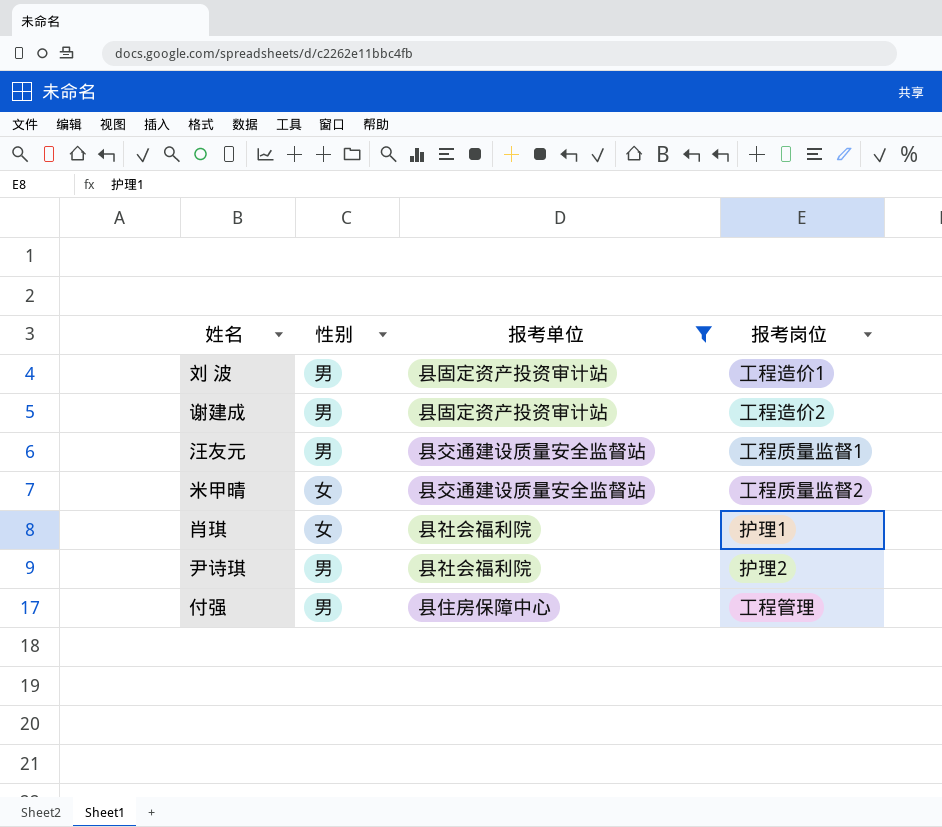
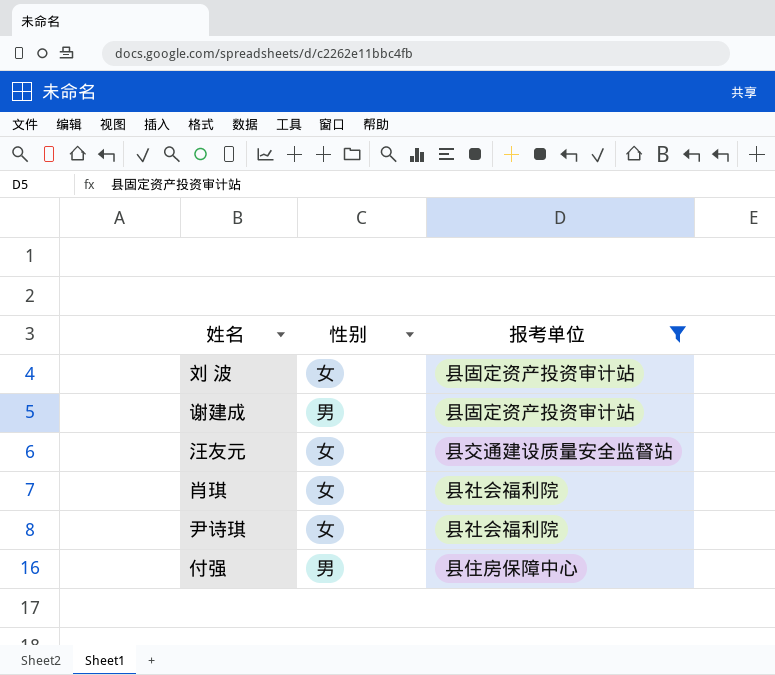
column 报考岗位 | position: 4 -> none
row 米甲晴: 女 | 县交通建设质量安全监督站 | 工程质量监督2 -> none
刘 波 | 性别: 男 -> 女
汪友元 | 性别: 男 -> 女
尹诗琪 | 性别: 男 -> 女

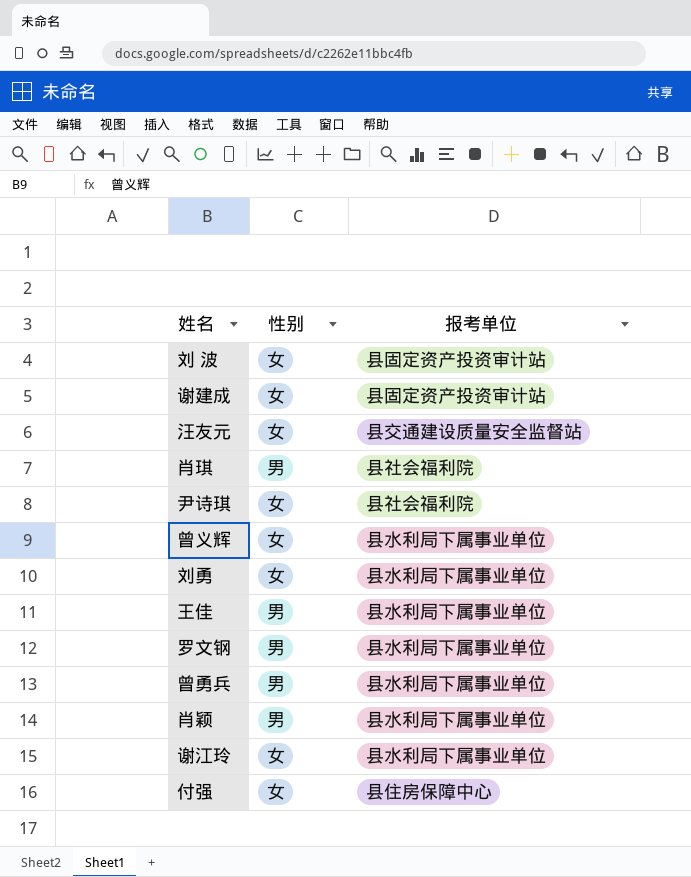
filter: 报考单位 != 县水利局下属事业单位 -> none
谢建成 | 性别: 男 -> 女
肖琪 | 性别: 女 -> 男
付强 | 性别: 男 -> 女

